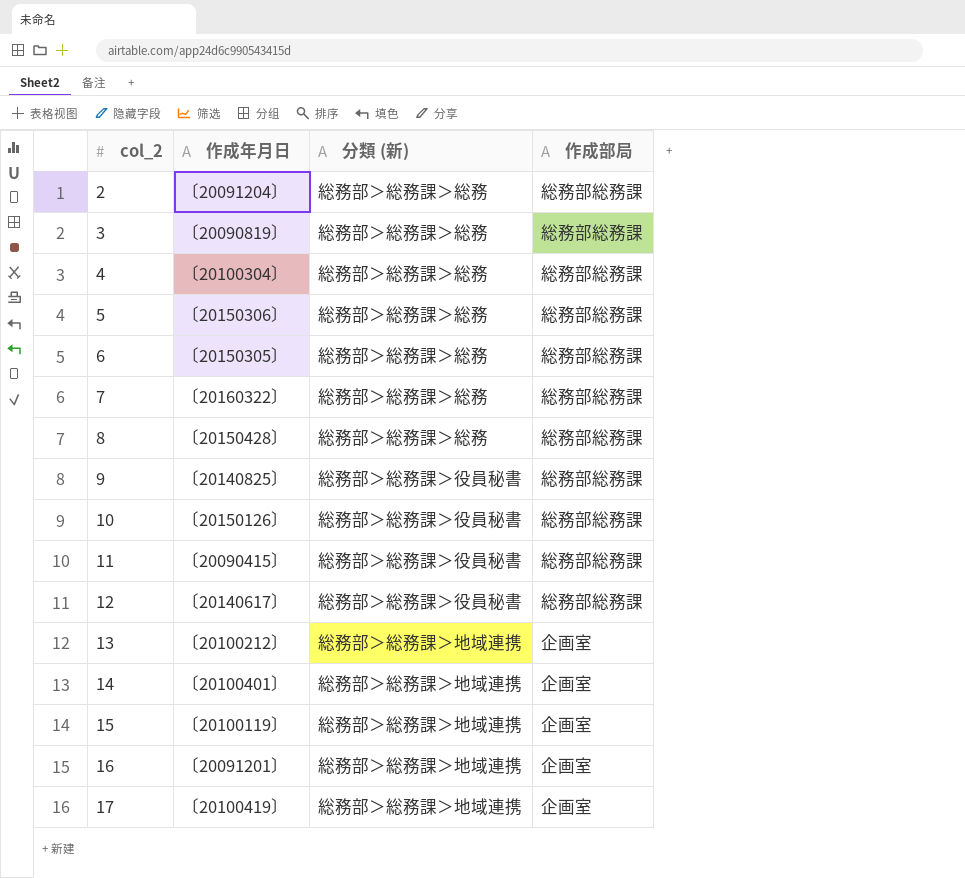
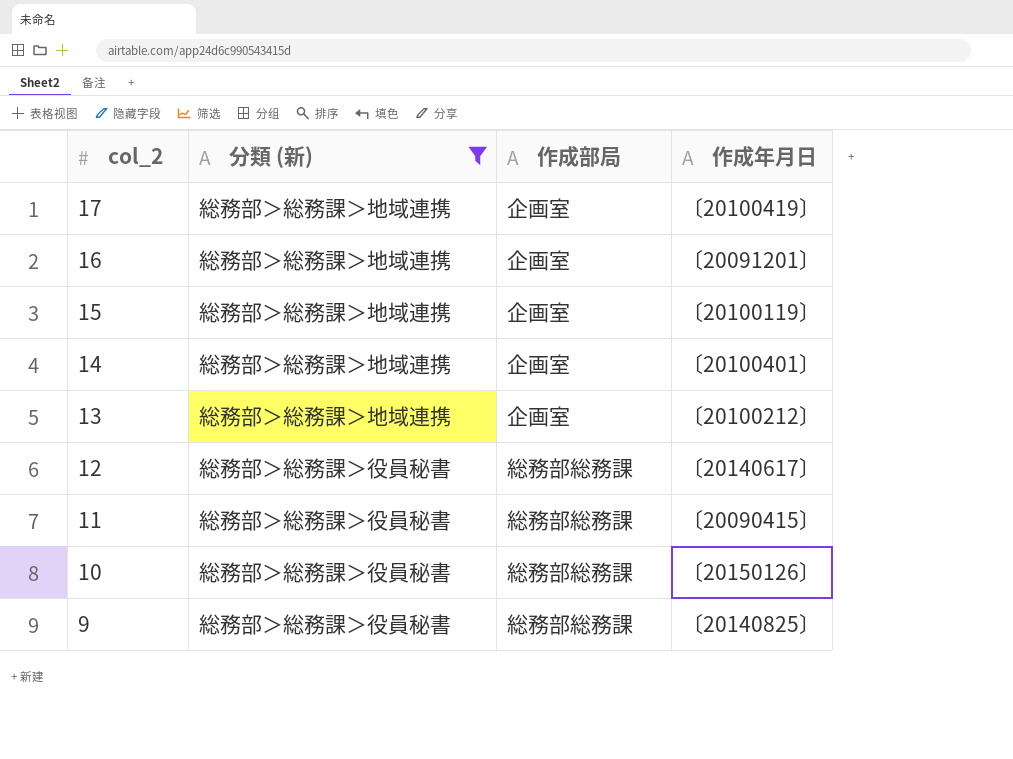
filter: none -> 分類 (新) != 総務部＞総務課＞総務
row order: col_2 ascending -> col_2 descending
column 作成年月日 | position: 2 -> 4

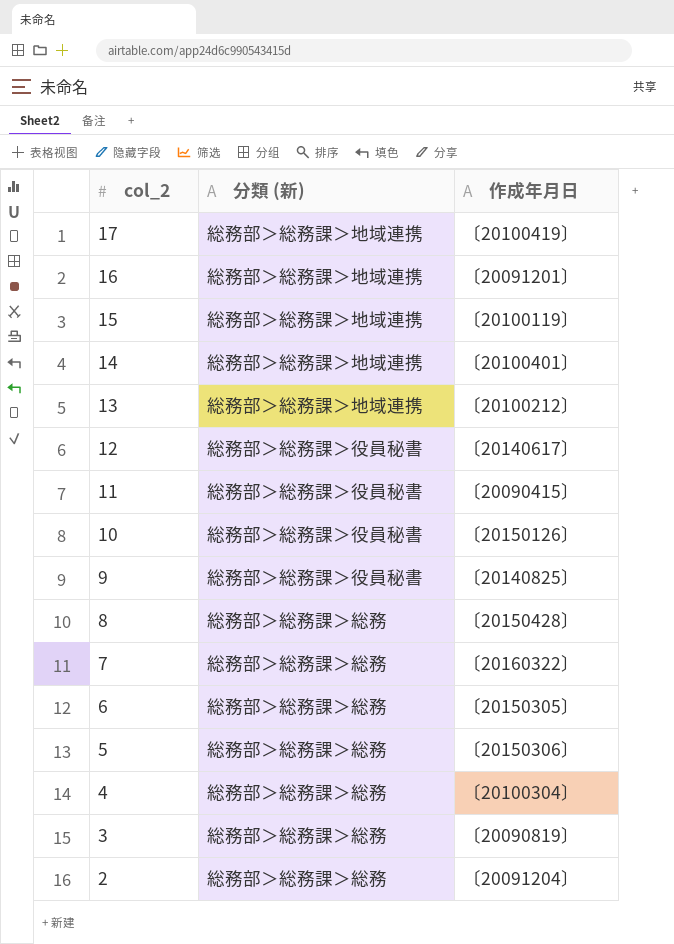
filter: 分類 (新) != 総務部＞総務課＞総務 -> none
column 作成部局 | position: 3 -> none

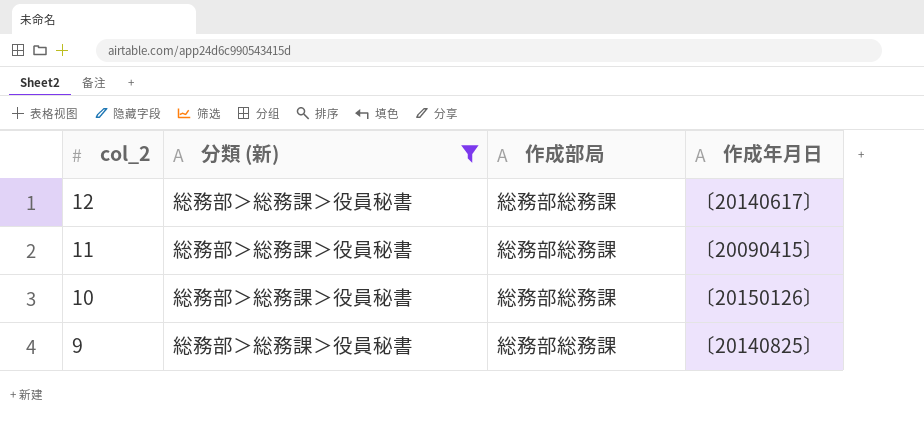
filter: none -> 分類 (新) = 総務部＞総務課＞役員秘書
column 作成部局 | position: none -> 3

